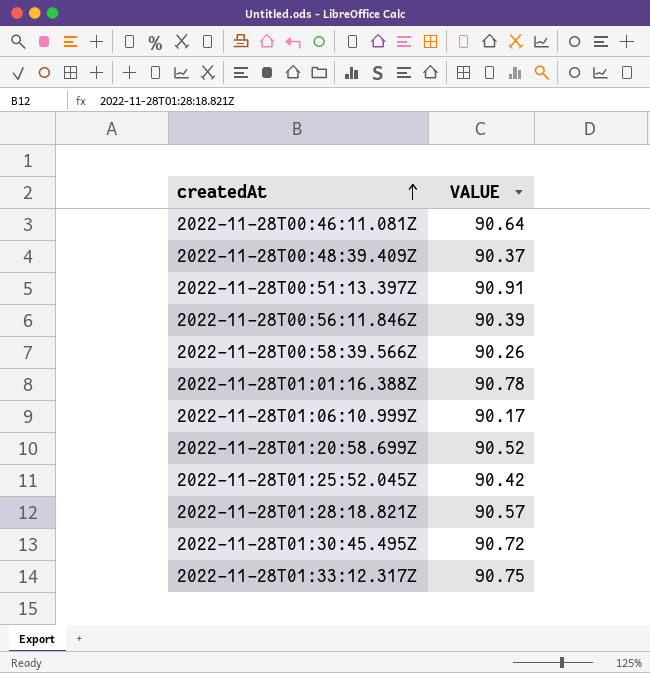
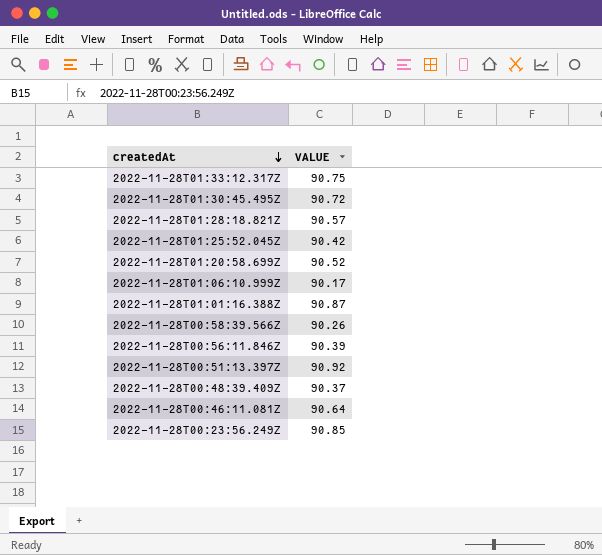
row order: createdAt ascending -> createdAt descending
2022-11-28T01:01:16.388Z | VALUE: 90.78 -> 90.87
2022-11-28T00:51:13.397Z | VALUE: 90.91 -> 90.92
row 2022-11-28T00:23:56.249Z: none -> 90.85

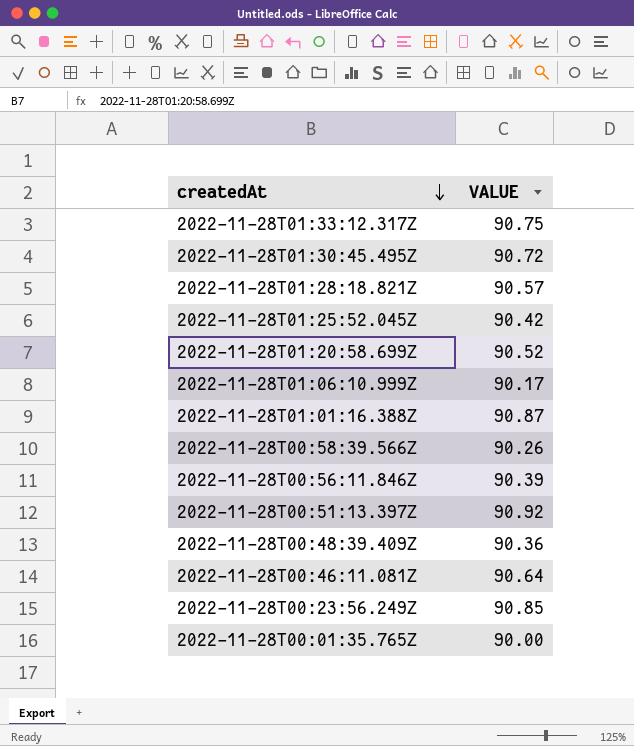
2022-11-28T00:48:39.409Z | VALUE: 90.37 -> 90.36
row 2022-11-28T00:01:35.765Z: none -> 90.00

